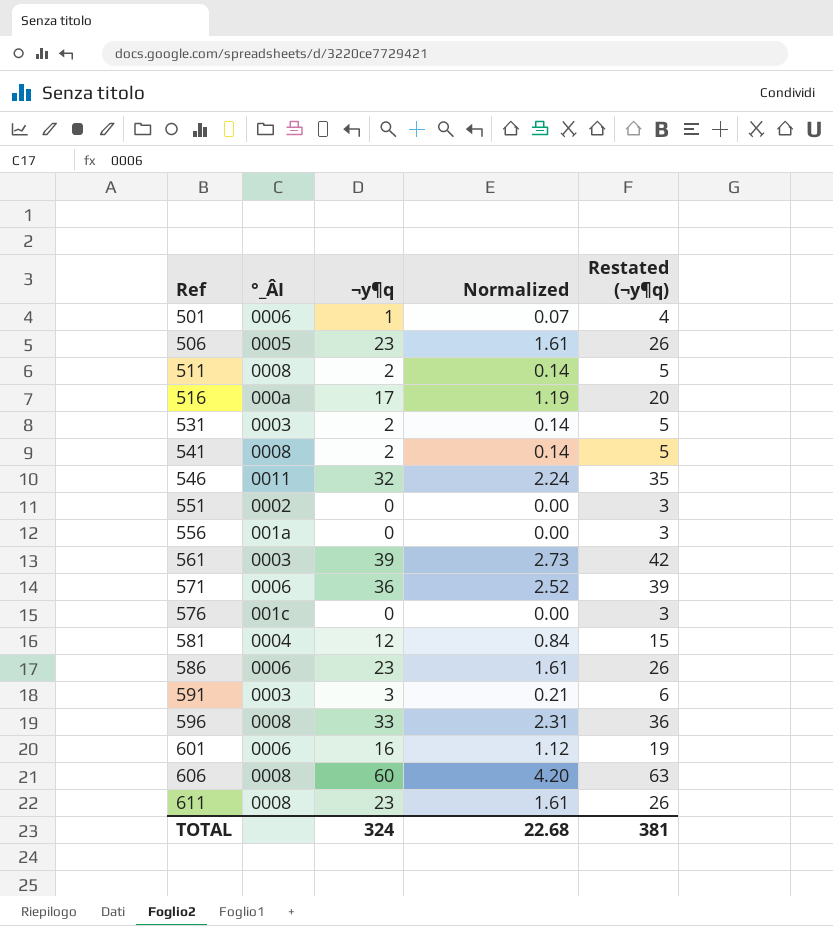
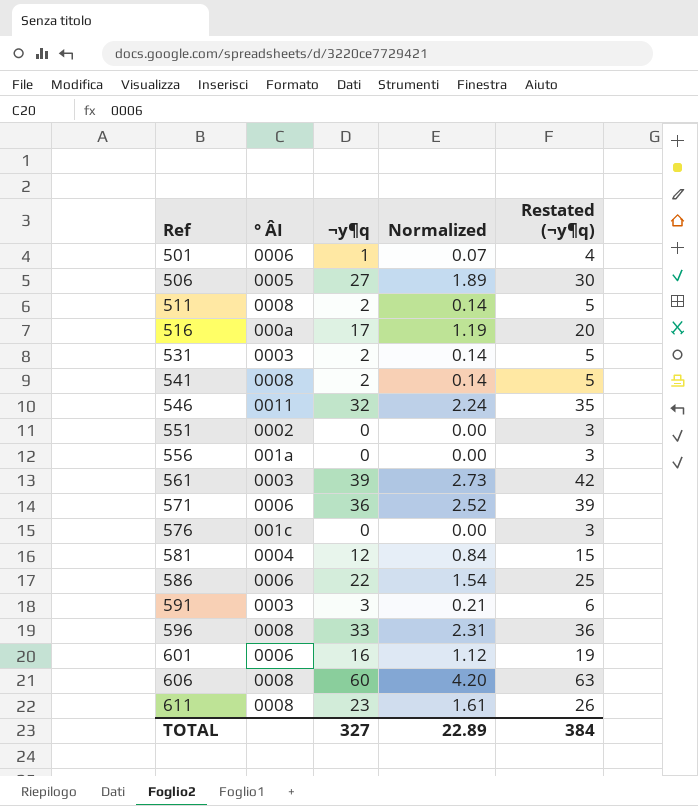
column name: °_ÂI -> ° ÂI
506 | ¬y¶q: 23 -> 27
506 | Normalized: 1.61 -> 1.89
506 | Restated (¬y¶q): 26 -> 30
586 | ¬y¶q: 23 -> 22
586 | Normalized: 1.61 -> 1.54
586 | Restated (¬y¶q): 26 -> 25
TOTAL | ¬y¶q: 324 -> 327
TOTAL | Normalized: 22.68 -> 22.89
TOTAL | Restated (¬y¶q): 381 -> 384

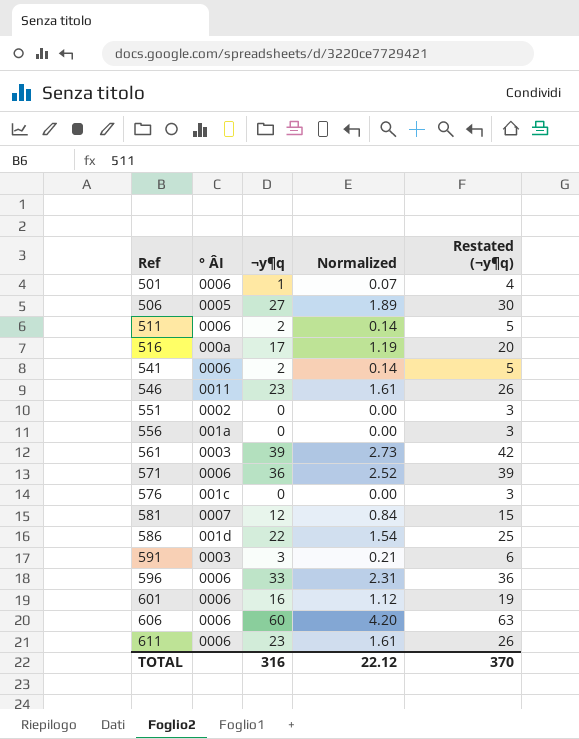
row 531: 0003 | 2 | 0.14 | 5 -> none
511 | ° ÂI: 0008 -> 0006
541 | ° ÂI: 0008 -> 0006
546 | ¬y¶q: 32 -> 23
546 | Normalized: 2.24 -> 1.61
546 | Restated (¬y¶q): 35 -> 26
581 | ° ÂI: 0004 -> 0007
586 | ° ÂI: 0006 -> 001d
596 | ° ÂI: 0008 -> 0006
606 | ° ÂI: 0008 -> 0006
611 | ° ÂI: 0008 -> 0006
TOTAL | ¬y¶q: 327 -> 316
TOTAL | Normalized: 22.89 -> 22.12
TOTAL | Restated (¬y¶q): 384 -> 370

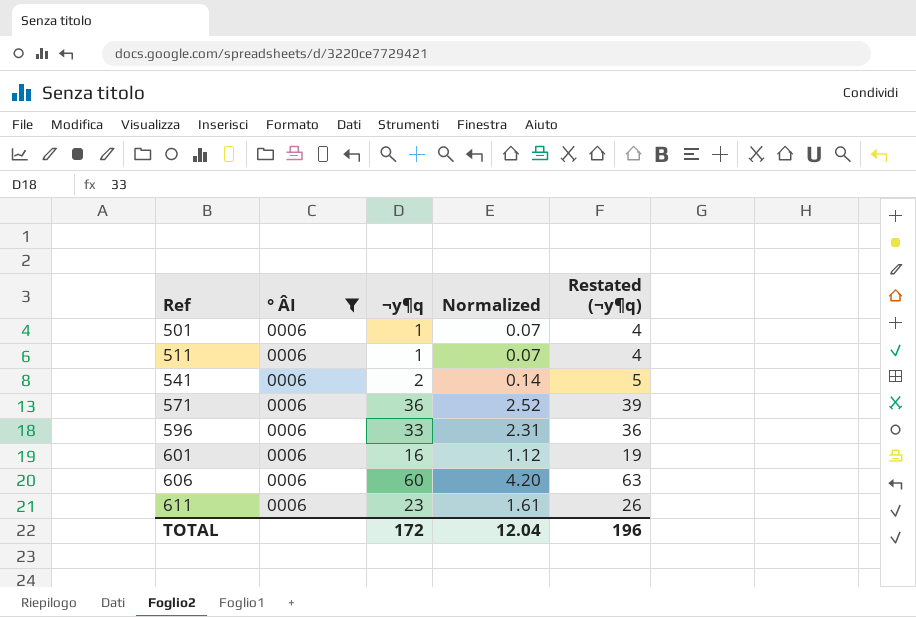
filter: none -> ° ÂI = 0006
511 | ¬y¶q: 2 -> 1
511 | Normalized: 0.14 -> 0.07
511 | Restated (¬y¶q): 5 -> 4
TOTAL | ¬y¶q: 316 -> 172
TOTAL | Normalized: 22.12 -> 12.04
TOTAL | Restated (¬y¶q): 370 -> 196

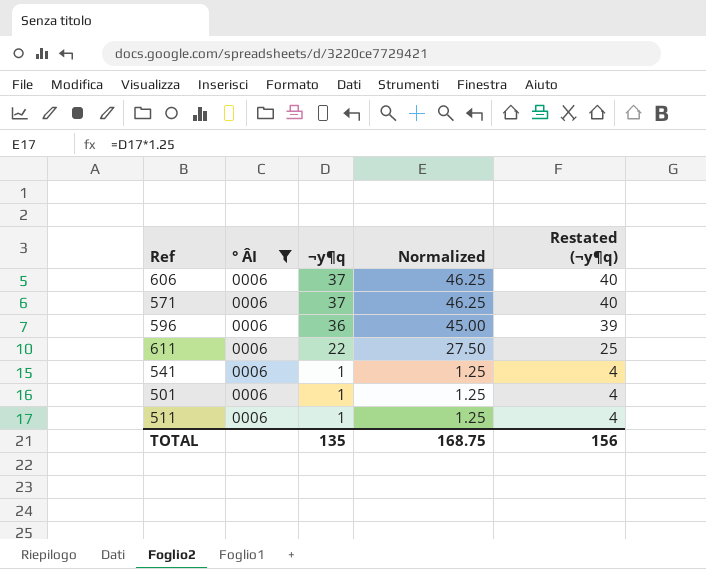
row order: Ref ascending -> ¬y¶q descending
column Normalized | formula: [¬y¶q] * 0.07 -> [¬y¶q] * 1.25
row 601: 0006 | 16 | 1.12 | 19 -> none
606 | ¬y¶q: 60 -> 37
606 | Restated (¬y¶q): 63 -> 40
571 | ¬y¶q: 36 -> 37
571 | Restated (¬y¶q): 39 -> 40
596 | ¬y¶q: 33 -> 36
596 | Restated (¬y¶q): 36 -> 39
611 | ¬y¶q: 23 -> 22
611 | Restated (¬y¶q): 26 -> 25
541 | ¬y¶q: 2 -> 1
541 | Restated (¬y¶q): 5 -> 4
TOTAL | ¬y¶q: 172 -> 135
TOTAL | Normalized: 12.04 -> 168.75
TOTAL | Restated (¬y¶q): 196 -> 156

